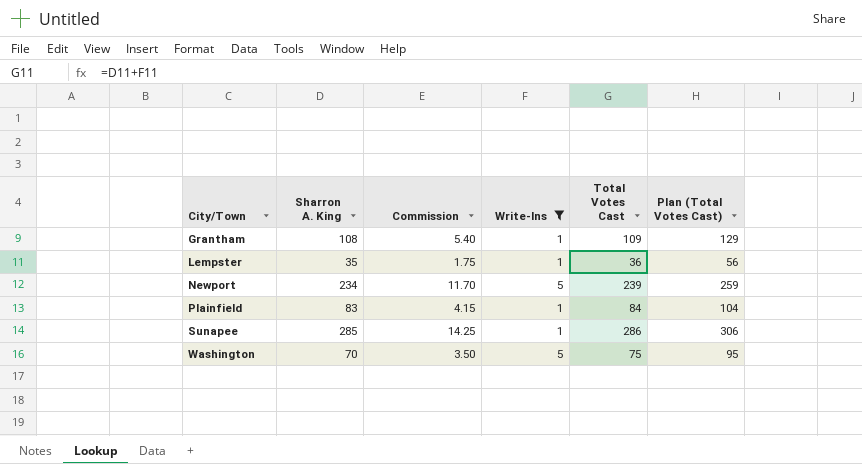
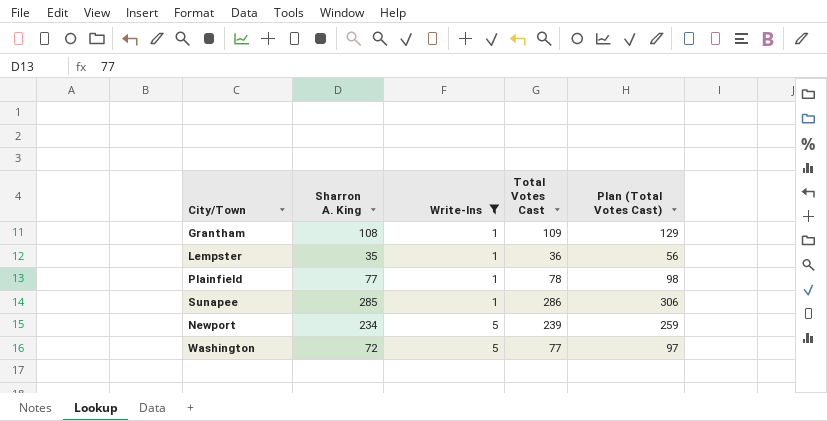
row order: City/Town ascending -> Write-Ins ascending
column Commission | formula: [Sharron A. King] * 0.05 -> none
Plainfield | Sharron A. King: 83 -> 77
Plainfield | Total Votes Cast: 84 -> 78
Plainfield | Plan (Total Votes Cast): 104 -> 98
Washington | Sharron A. King: 70 -> 72
Washington | Total Votes Cast: 75 -> 77
Washington | Plan (Total Votes Cast): 95 -> 97

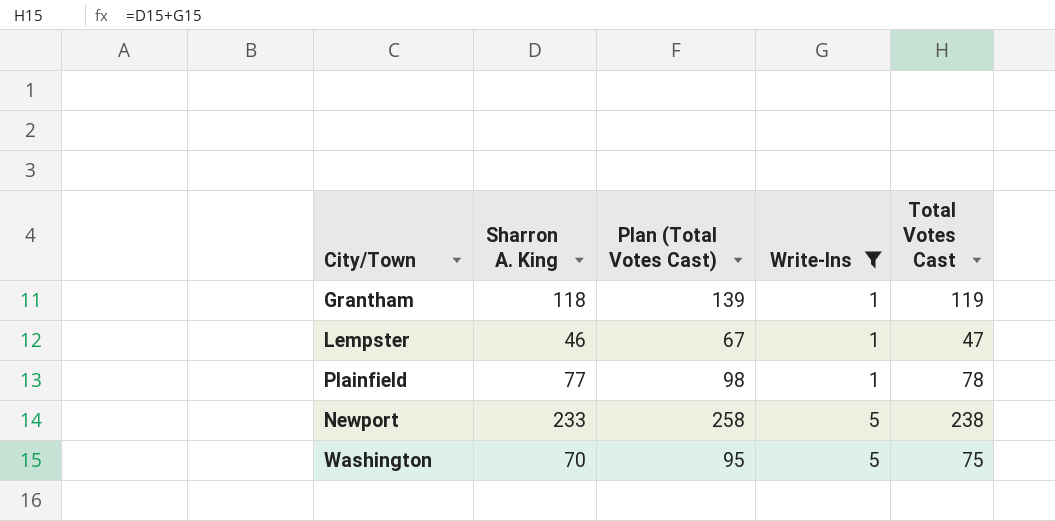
column Plan (Total Votes Cast) | position: 5 -> 3
row Sunapee: 285 | 1 | 286 | 306 -> none
Grantham | Sharron A. King: 108 -> 118
Grantham | Plan (Total Votes Cast): 129 -> 139
Grantham | Total Votes Cast: 109 -> 119
Lempster | Sharron A. King: 35 -> 46
Lempster | Plan (Total Votes Cast): 56 -> 67
Lempster | Total Votes Cast: 36 -> 47
Newport | Sharron A. King: 234 -> 233
Newport | Plan (Total Votes Cast): 259 -> 258
Newport | Total Votes Cast: 239 -> 238
Washington | Sharron A. King: 72 -> 70
Washington | Plan (Total Votes Cast): 97 -> 95
Washington | Total Votes Cast: 77 -> 75

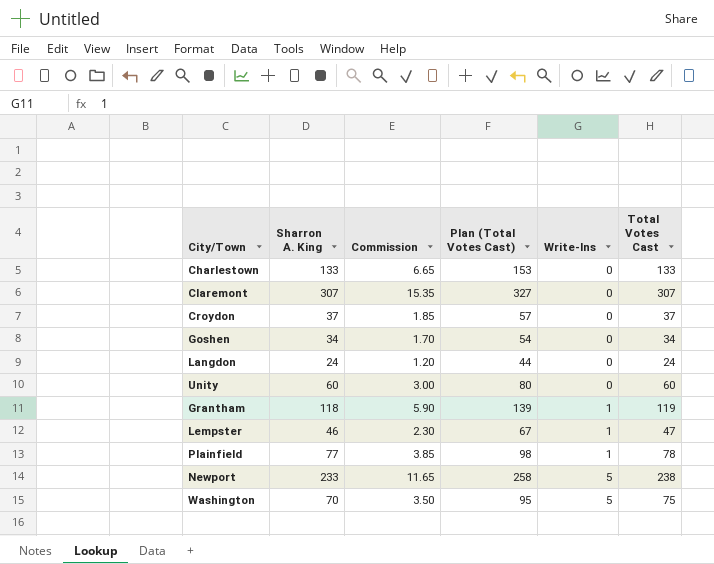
filter: Write-Ins != 0 -> none
column Commission | formula: none -> [Sharron A. King] * 0.05

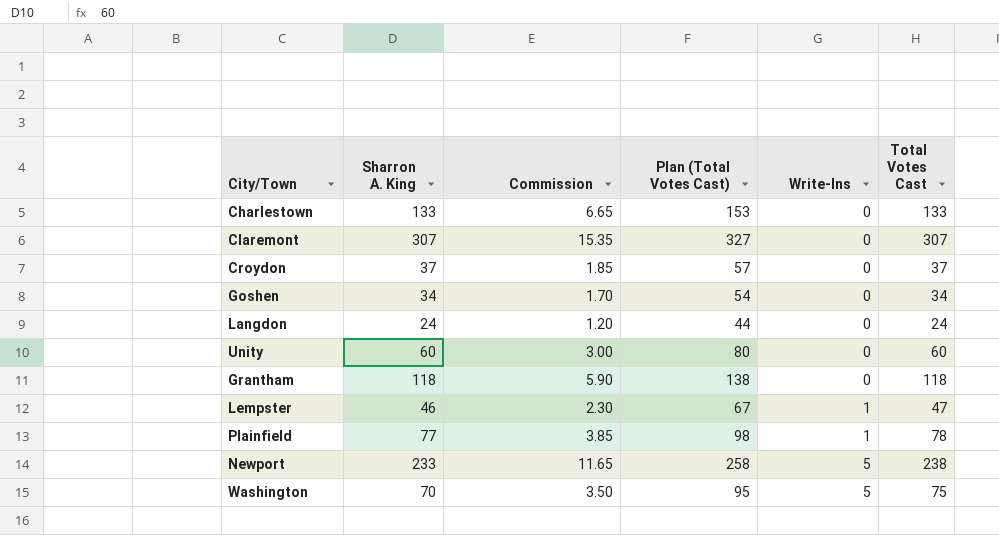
Grantham | Plan (Total Votes Cast): 139 -> 138
Grantham | Write-Ins: 1 -> 0
Grantham | Total Votes Cast: 119 -> 118

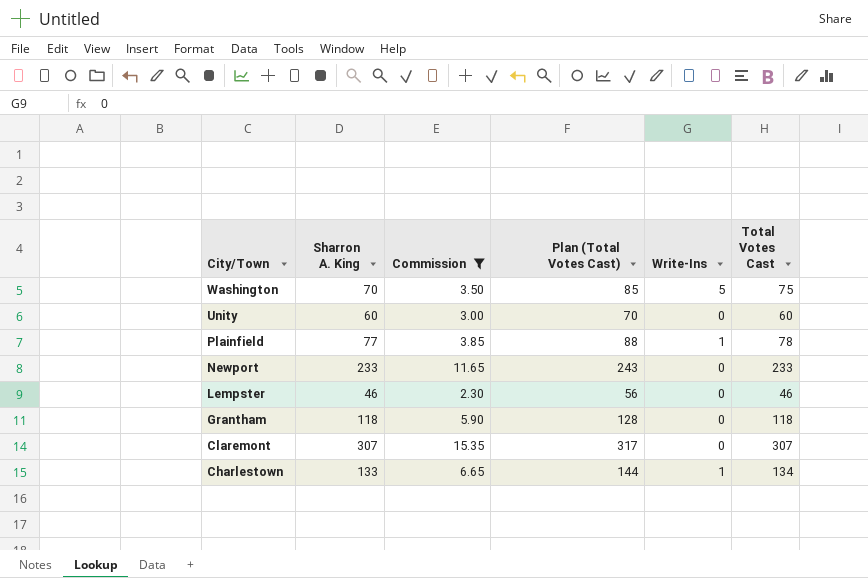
filter: none -> Commission >= 2.30
row order: Write-Ins ascending -> City/Town descending
column Plan (Total Votes Cast) | formula: [Total Votes Cast] + 20 -> [Total Votes Cast] + 10
Newport | Write-Ins: 5 -> 0
Newport | Total Votes Cast: 238 -> 233
Lempster | Write-Ins: 1 -> 0
Lempster | Total Votes Cast: 47 -> 46
Charlestown | Write-Ins: 0 -> 1
Charlestown | Total Votes Cast: 133 -> 134

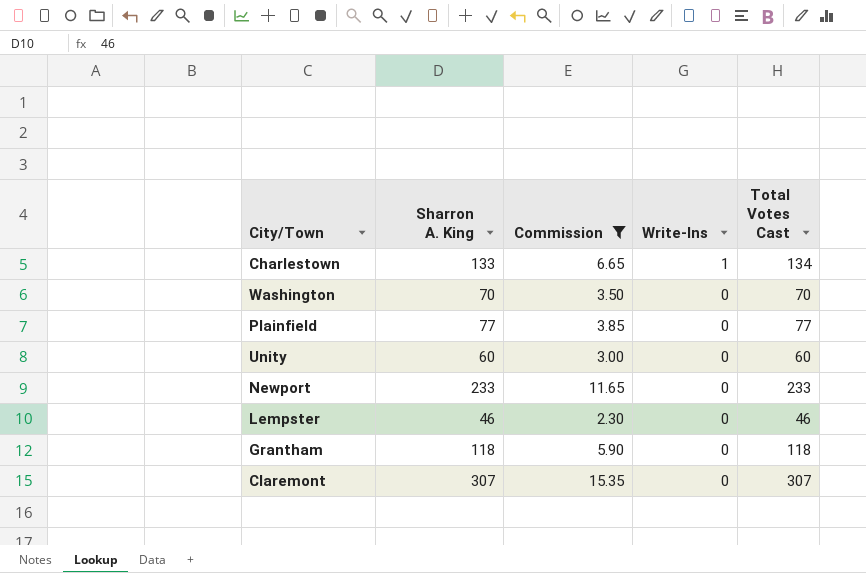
row order: City/Town descending -> Write-Ins descending
column Plan (Total Votes Cast) | formula: [Total Votes Cast] + 10 -> none
Washington | Write-Ins: 5 -> 0
Washington | Total Votes Cast: 75 -> 70
Plainfield | Write-Ins: 1 -> 0
Plainfield | Total Votes Cast: 78 -> 77

